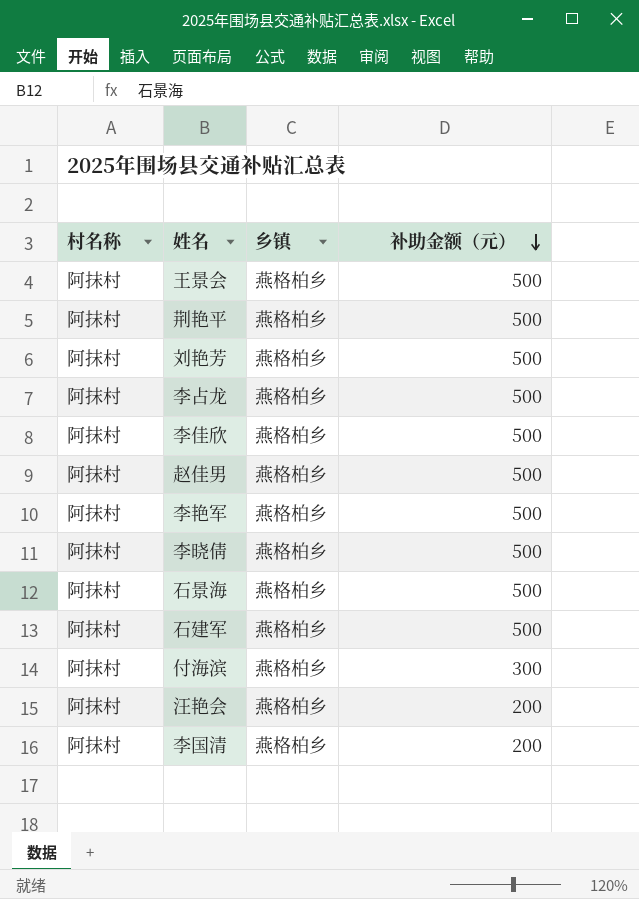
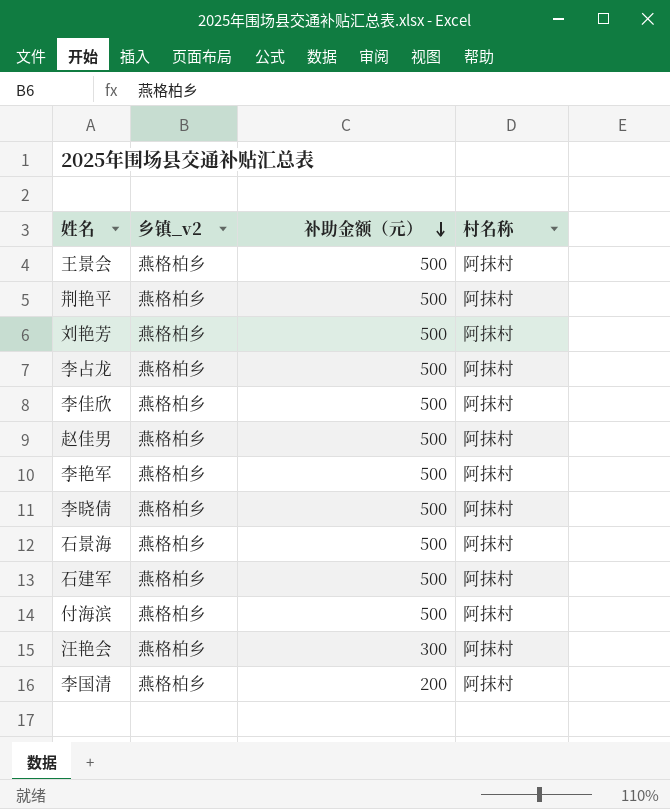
column name: 乡镇 -> 乡镇_v2
column 村名称 | position: 1 -> 4
付海滨 | 补助金额（元）: 300 -> 500
汪艳会 | 补助金额（元）: 200 -> 300

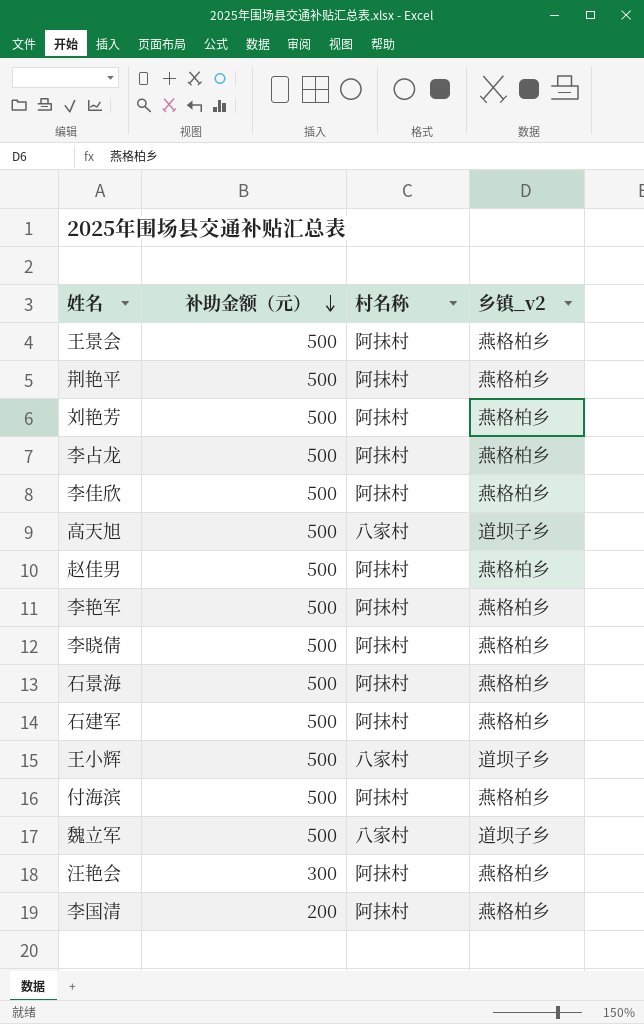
column 乡镇_v2 | position: 2 -> 4
row 高天旭: none -> 500 | 八家村 | 道坝子乡
row 王小辉: none -> 500 | 八家村 | 道坝子乡
row 魏立军: none -> 500 | 八家村 | 道坝子乡

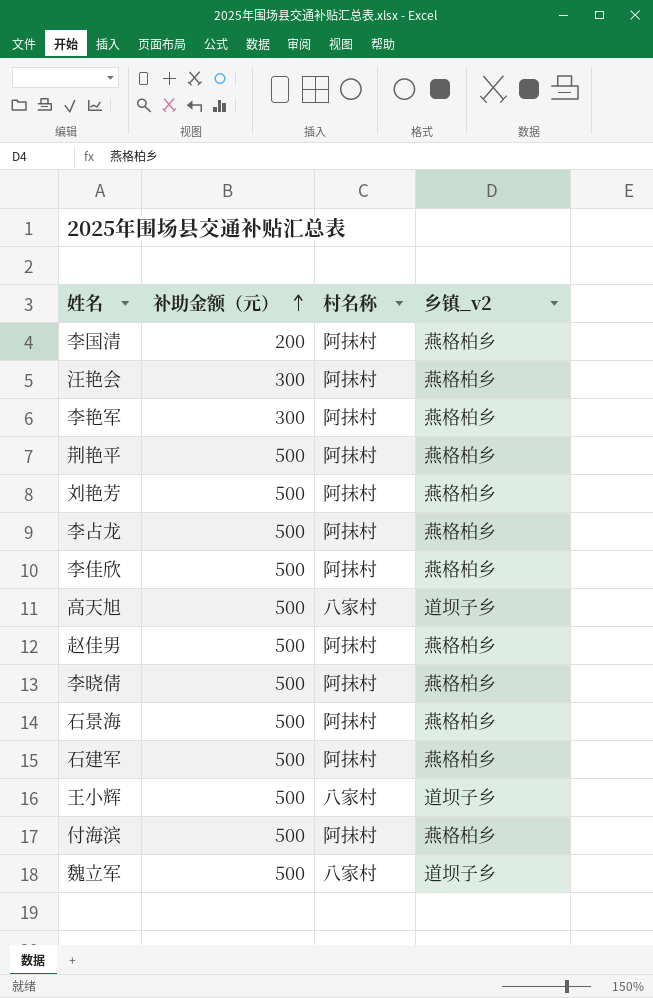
row order: 补助金额（元） descending -> 补助金额（元） ascending
row 王景会: 500 | 阿抹村 | 燕格柏乡 -> none
李艳军 | 补助金额（元）: 500 -> 300

